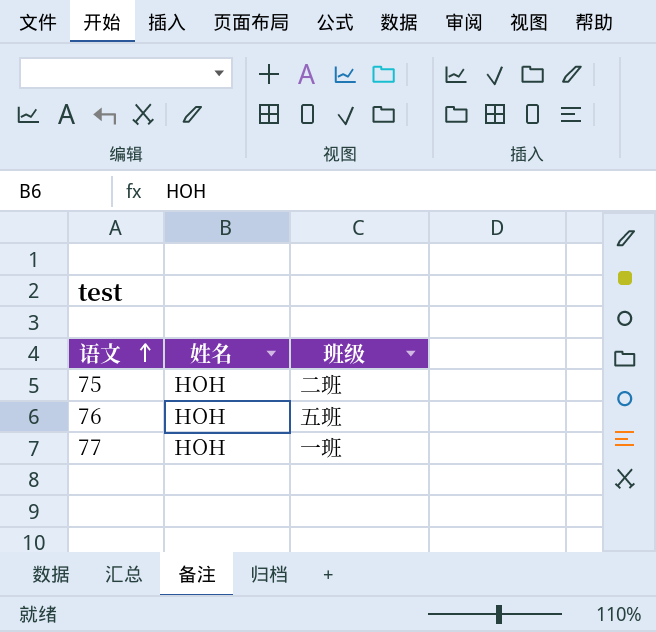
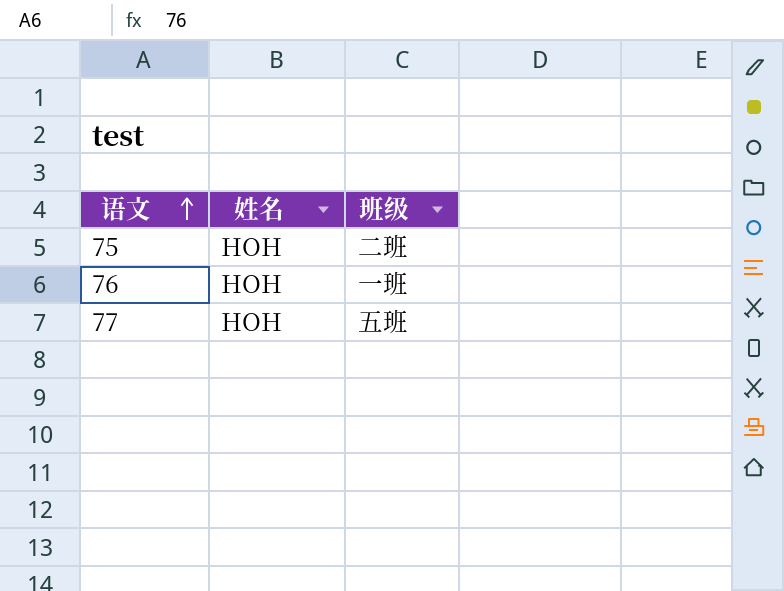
76 | 班级: 五班 -> 一班
77 | 班级: 一班 -> 五班

